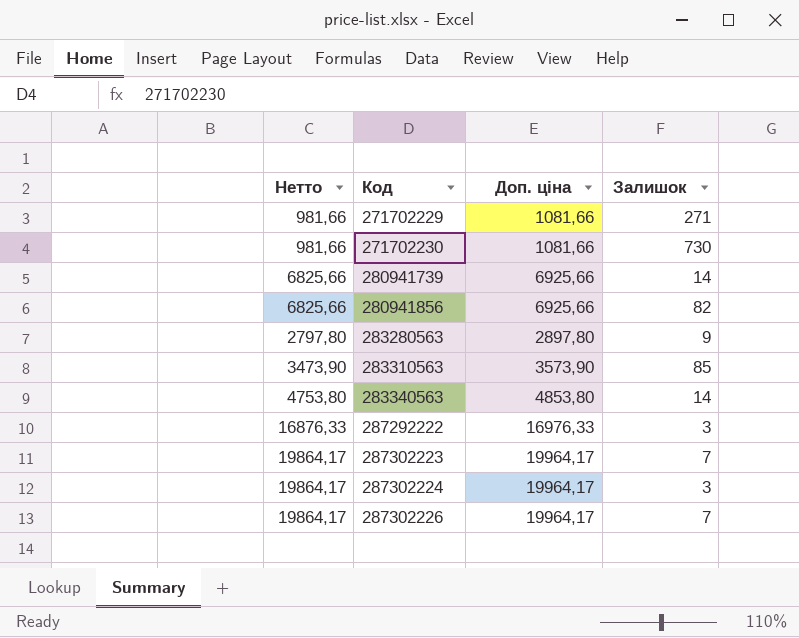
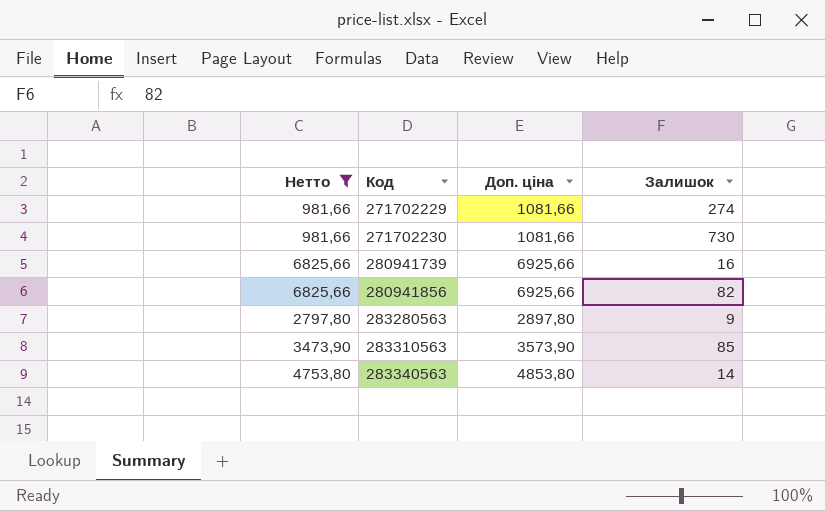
filter: none -> Нетто <= 6825,66
271702229 | Залишок: 271 -> 274
280941739 | Залишок: 14 -> 16

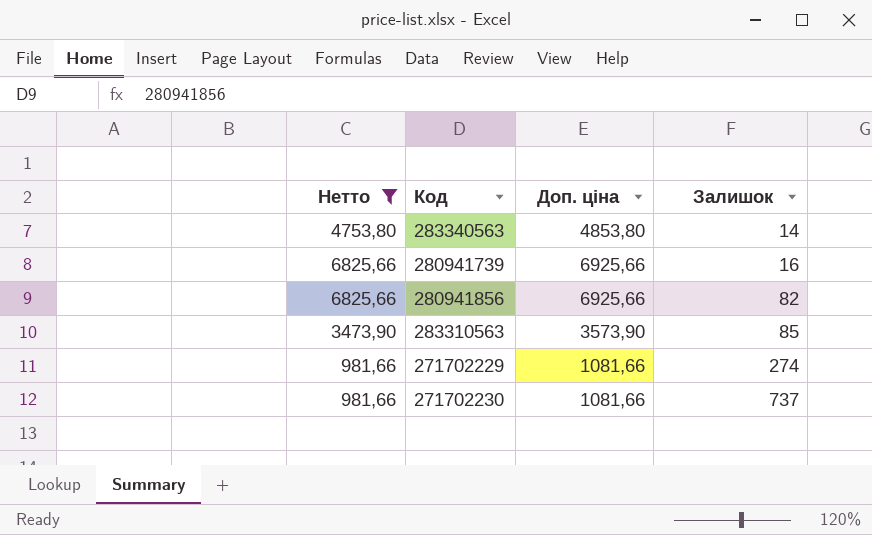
row order: Код ascending -> Залишок ascending
row 283280563: 2797,80 | 2897,80 | 9 -> none
271702230 | Залишок: 730 -> 737

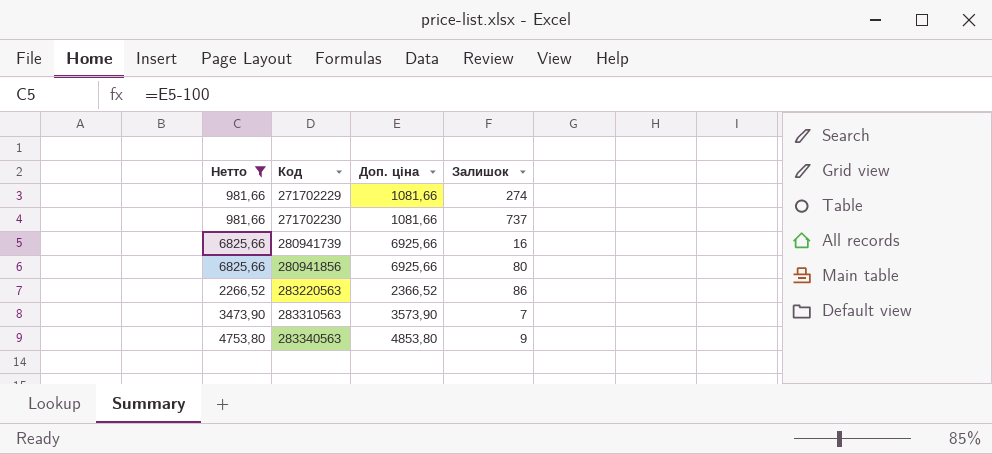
row order: Залишок ascending -> Код ascending
280941856 | Залишок: 82 -> 80
row 283220563: none -> 2266,52 | 2366,52 | 86
283310563 | Залишок: 85 -> 7
283340563 | Залишок: 14 -> 9

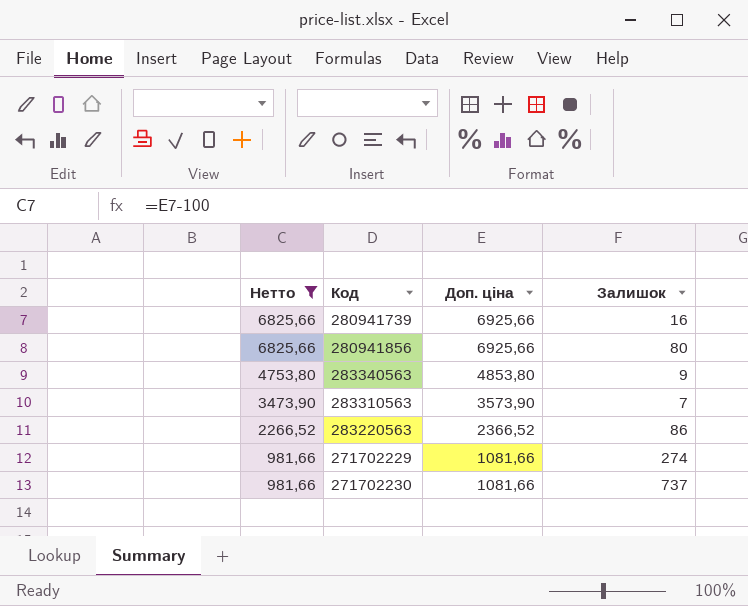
row order: Код ascending -> Нетто descending

